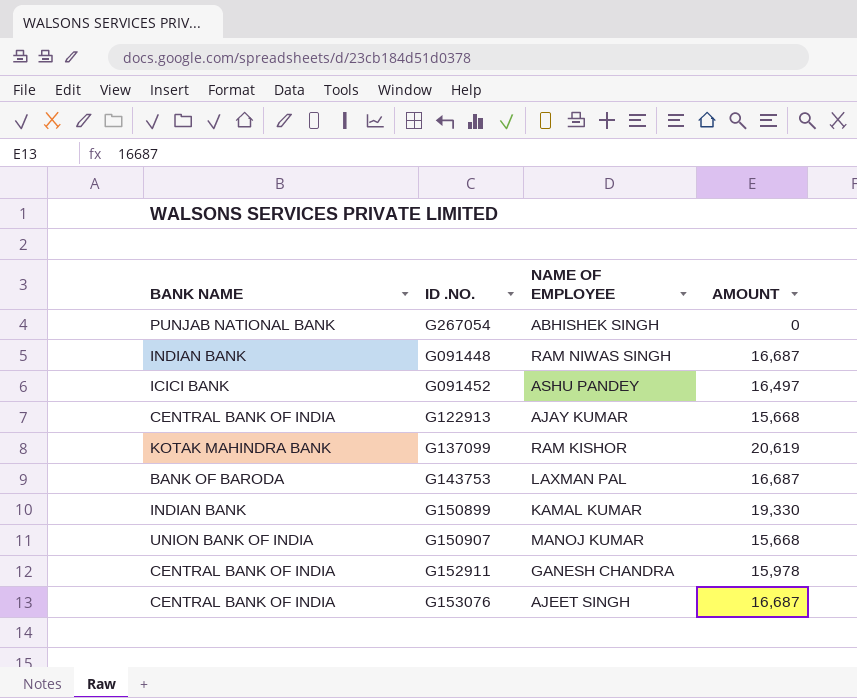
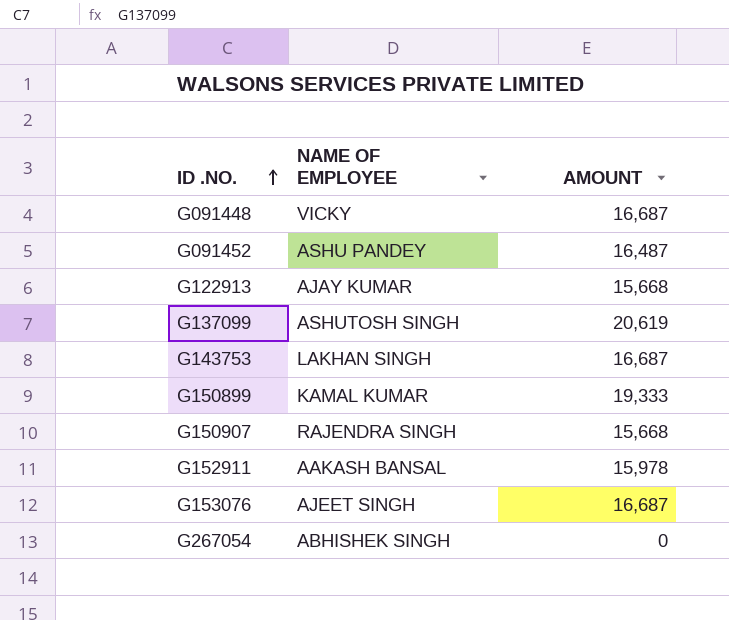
row order: none -> ID .NO. ascending
column BANK NAME | position: 1 -> none
G091448 | NAME OF EMPLOYEE: RAM NIWAS SINGH -> VICKY
G091452 | AMOUNT: 16,497 -> 16,487
G137099 | NAME OF EMPLOYEE: RAM KISHOR -> ASHUTOSH SINGH
G143753 | NAME OF EMPLOYEE: LAXMAN PAL -> LAKHAN SINGH
G150899 | AMOUNT: 19,330 -> 19,333
G150907 | NAME OF EMPLOYEE: MANOJ KUMAR -> RAJENDRA SINGH
G152911 | NAME OF EMPLOYEE: GANESH CHANDRA -> AAKASH BANSAL

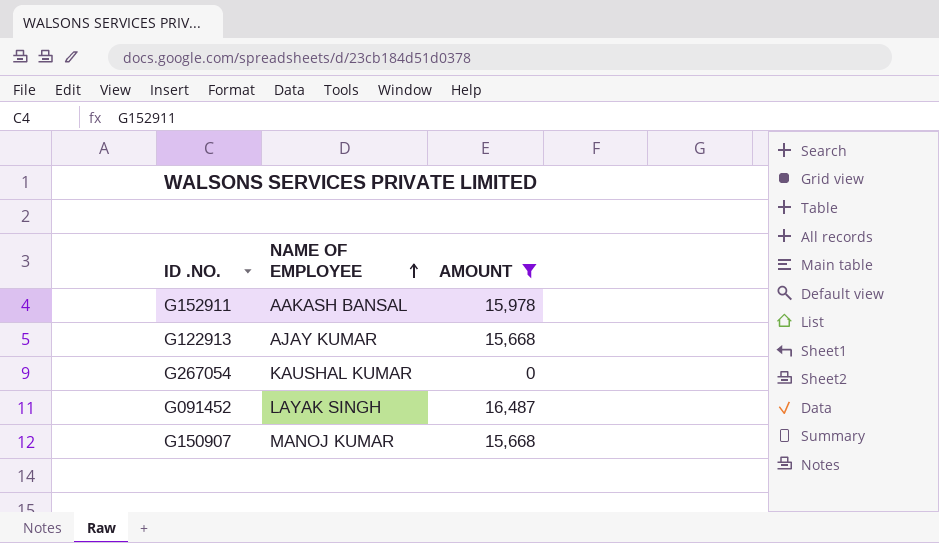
filter: none -> AMOUNT <= 16,487
row order: ID .NO. ascending -> NAME OF EMPLOYEE ascending
G267054 | NAME OF EMPLOYEE: ABHISHEK SINGH -> KAUSHAL KUMAR
G091452 | NAME OF EMPLOYEE: ASHU PANDEY -> LAYAK SINGH
G150907 | NAME OF EMPLOYEE: RAJENDRA SINGH -> MANOJ KUMAR

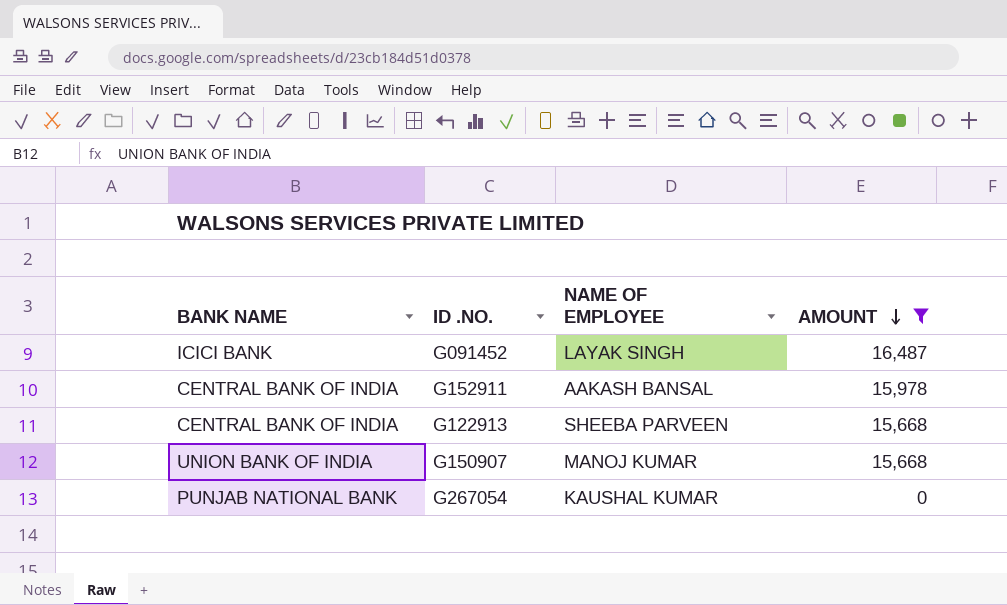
row order: NAME OF EMPLOYEE ascending -> AMOUNT descending
column BANK NAME | position: none -> 1
G122913 | NAME OF EMPLOYEE: AJAY KUMAR -> SHEEBA PARVEEN

